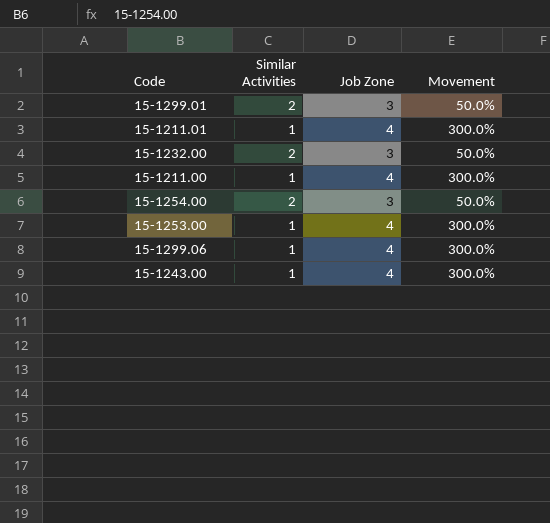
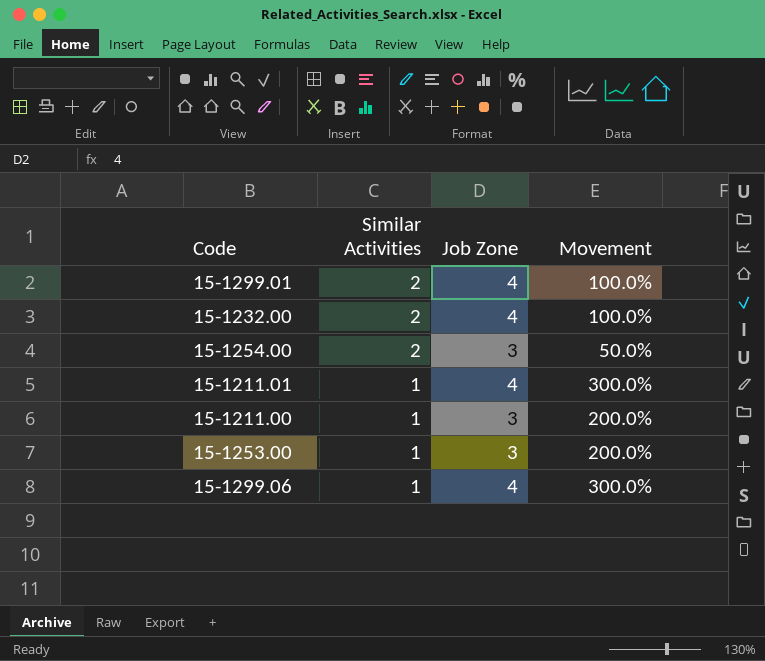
row order: none -> Similar Activities descending
row 15-1243.00: 1 | 4 | 300.0% -> none
15-1299.01 | Job Zone: 3 -> 4
15-1299.01 | Movement: 50.0% -> 100.0%
15-1232.00 | Job Zone: 3 -> 4
15-1232.00 | Movement: 50.0% -> 100.0%
15-1211.00 | Job Zone: 4 -> 3
15-1211.00 | Movement: 300.0% -> 200.0%
15-1253.00 | Job Zone: 4 -> 3
15-1253.00 | Movement: 300.0% -> 200.0%

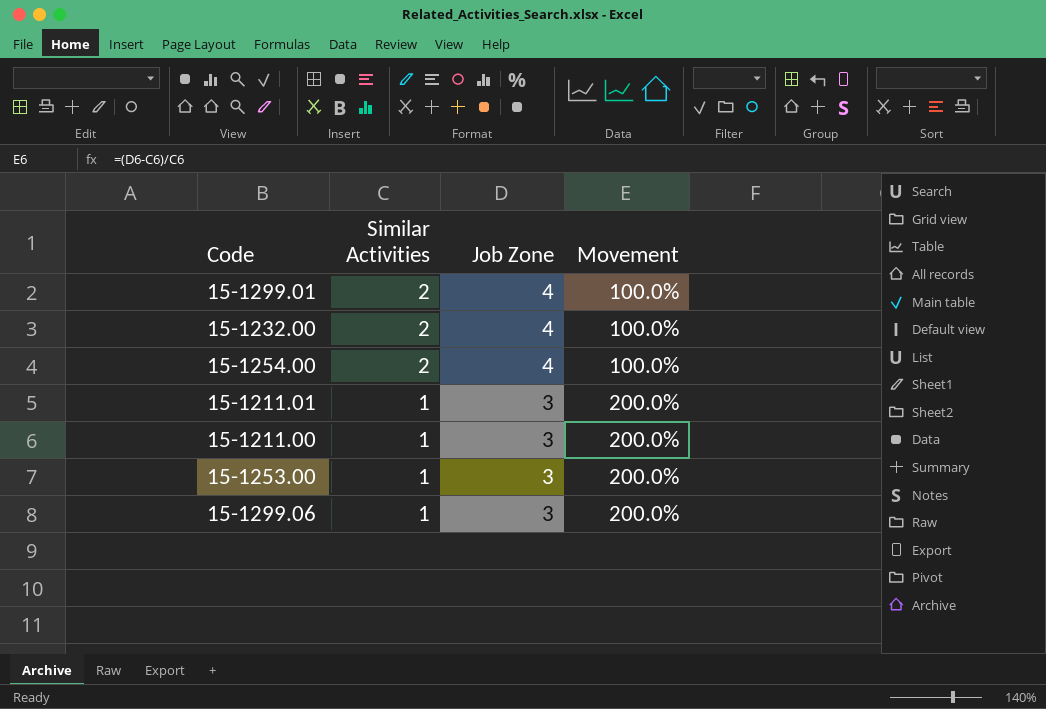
15-1254.00 | Job Zone: 3 -> 4
15-1254.00 | Movement: 50.0% -> 100.0%
15-1211.01 | Job Zone: 4 -> 3
15-1211.01 | Movement: 300.0% -> 200.0%
15-1299.06 | Job Zone: 4 -> 3
15-1299.06 | Movement: 300.0% -> 200.0%

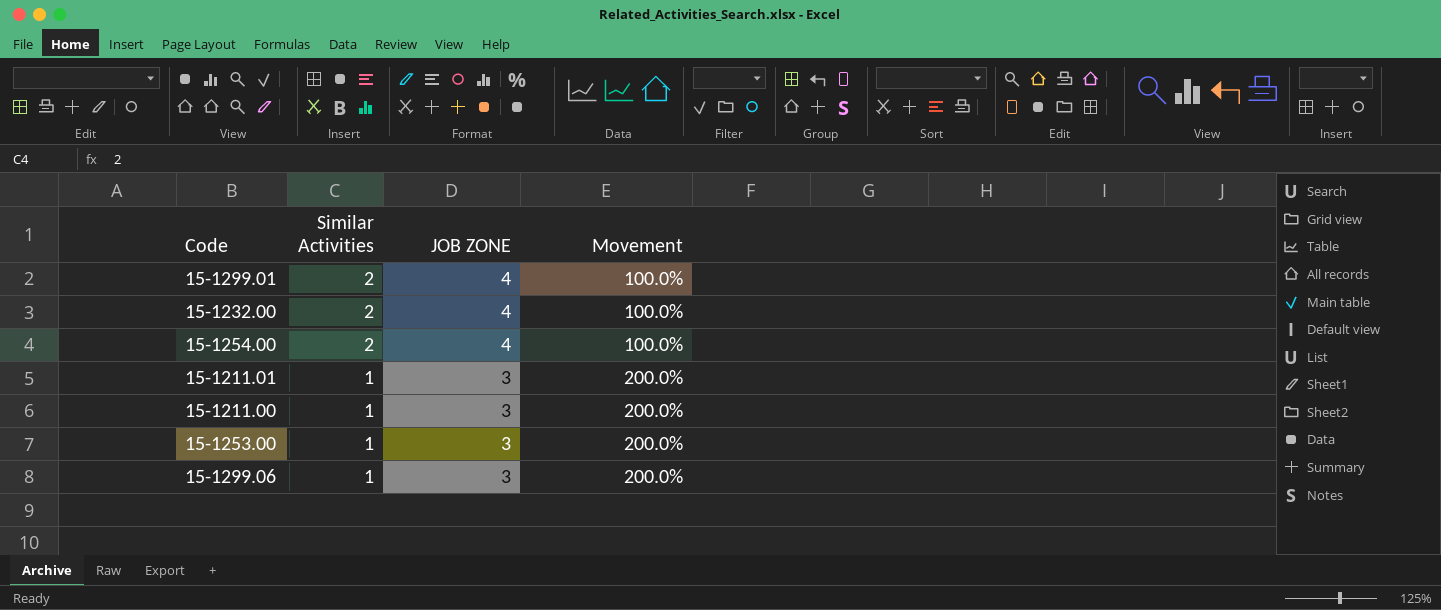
column name: Job Zone -> JOB ZONE

